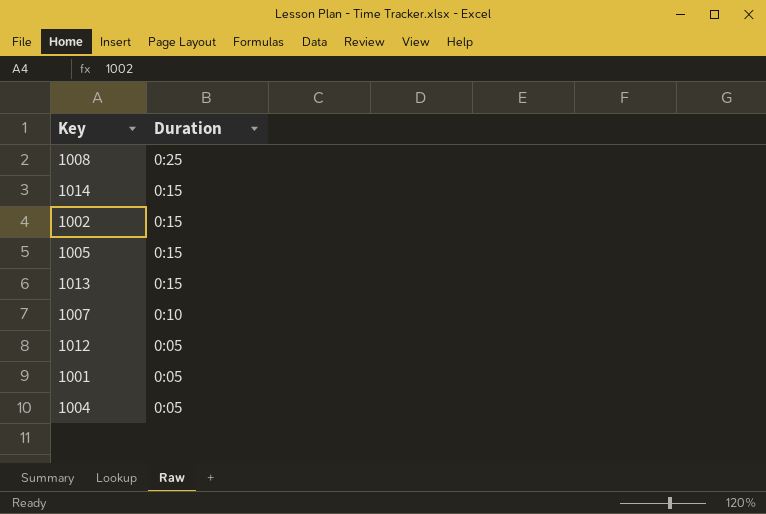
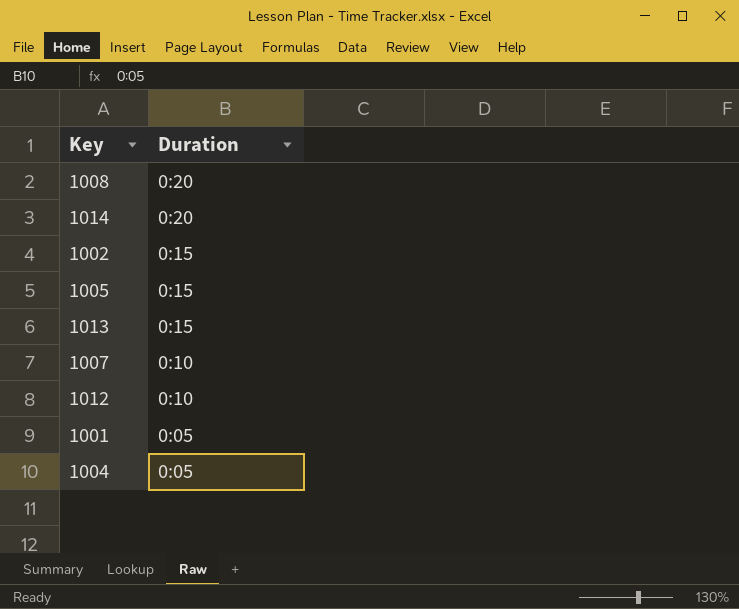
1008 | Duration: 0:25 -> 0:20
1014 | Duration: 0:15 -> 0:20
1012 | Duration: 0:05 -> 0:10

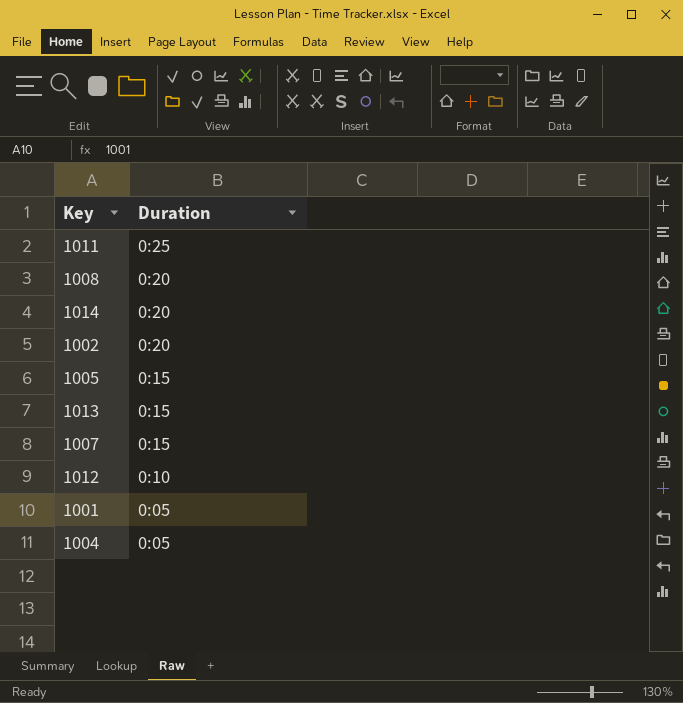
row 1011: none -> 0:25
1002 | Duration: 0:15 -> 0:20
1007 | Duration: 0:10 -> 0:15

